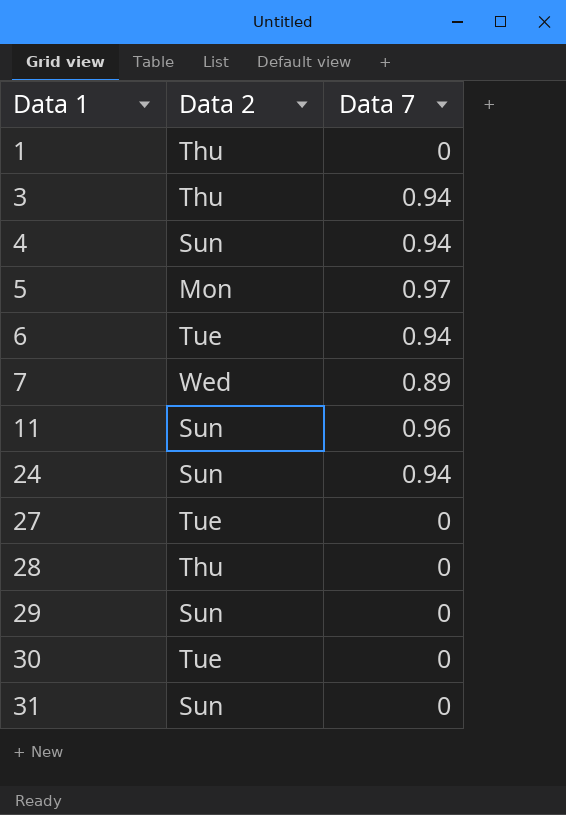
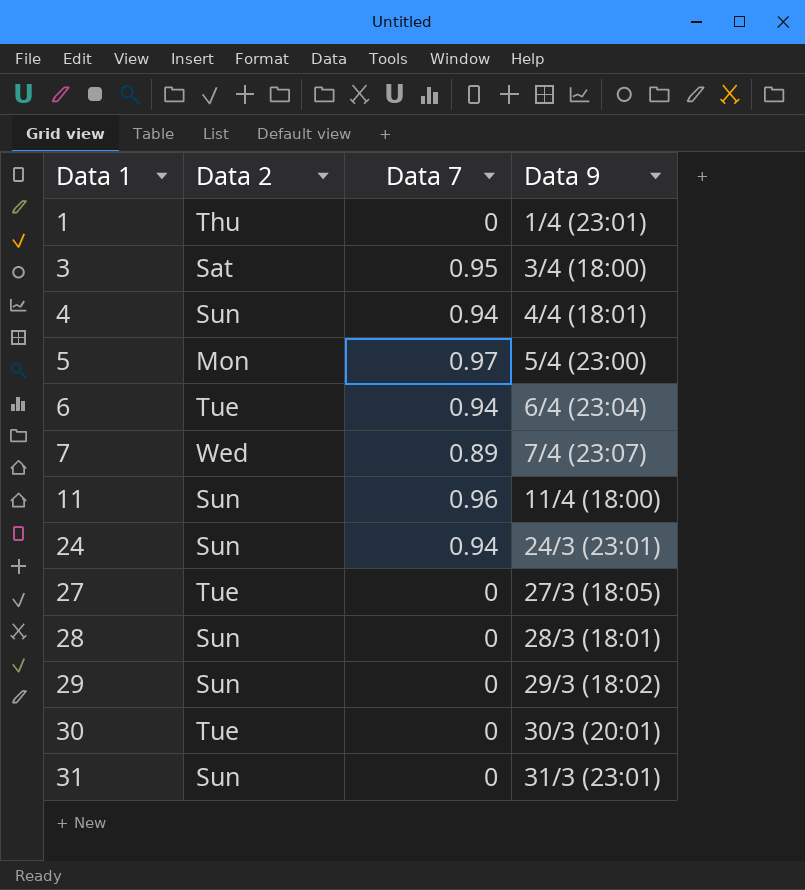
column Data 9 | position: none -> 4
3 | Data 2: Thu -> Sat
3 | Data 7: 0.94 -> 0.95
28 | Data 2: Thu -> Sun

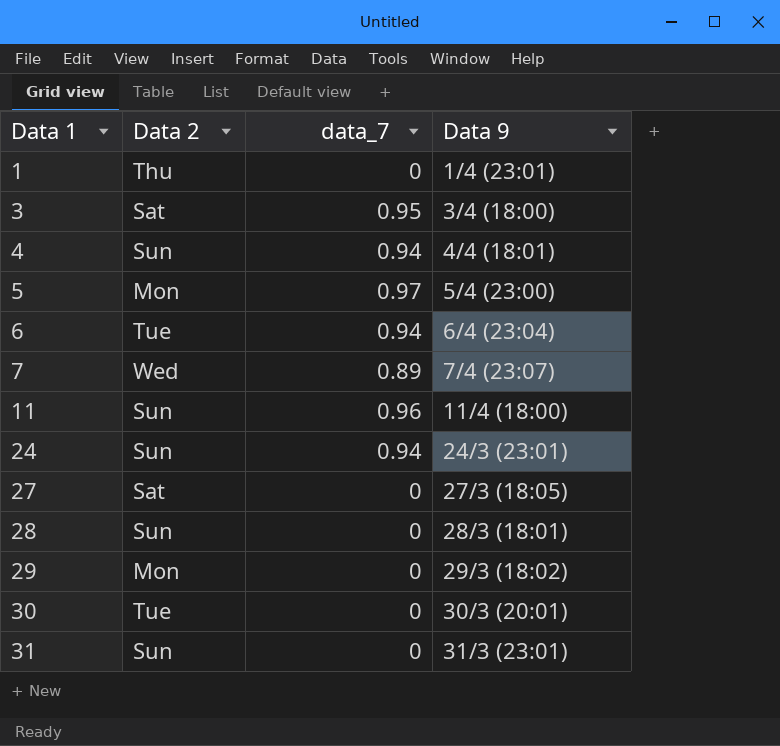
column name: Data 7 -> data_7
27 | Data 2: Tue -> Sat
29 | Data 2: Sun -> Mon

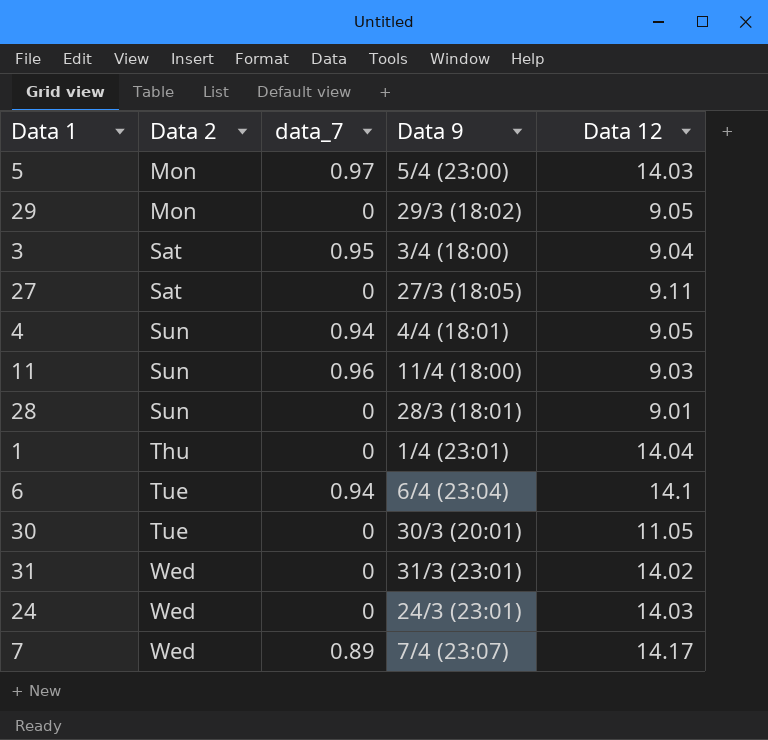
row order: Data 1 ascending -> Data 2 ascending
column Data 12 | position: none -> 5
31 | Data 2: Sun -> Wed
24 | Data 2: Sun -> Wed
24 | data_7: 0.94 -> 0

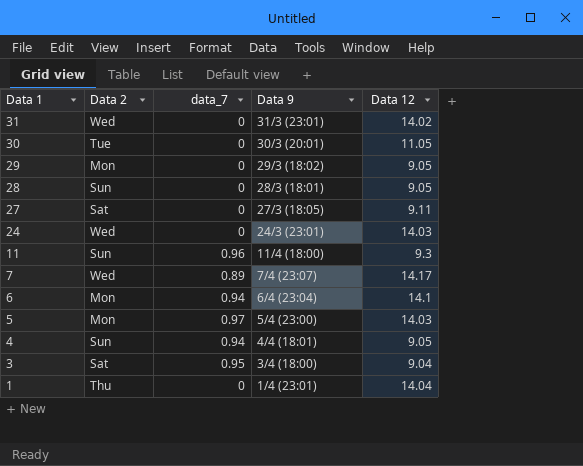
row order: Data 2 ascending -> Data 1 descending
28 | Data 12: 9.01 -> 9.05
11 | Data 12: 9.03 -> 9.3
6 | Data 2: Tue -> Mon

